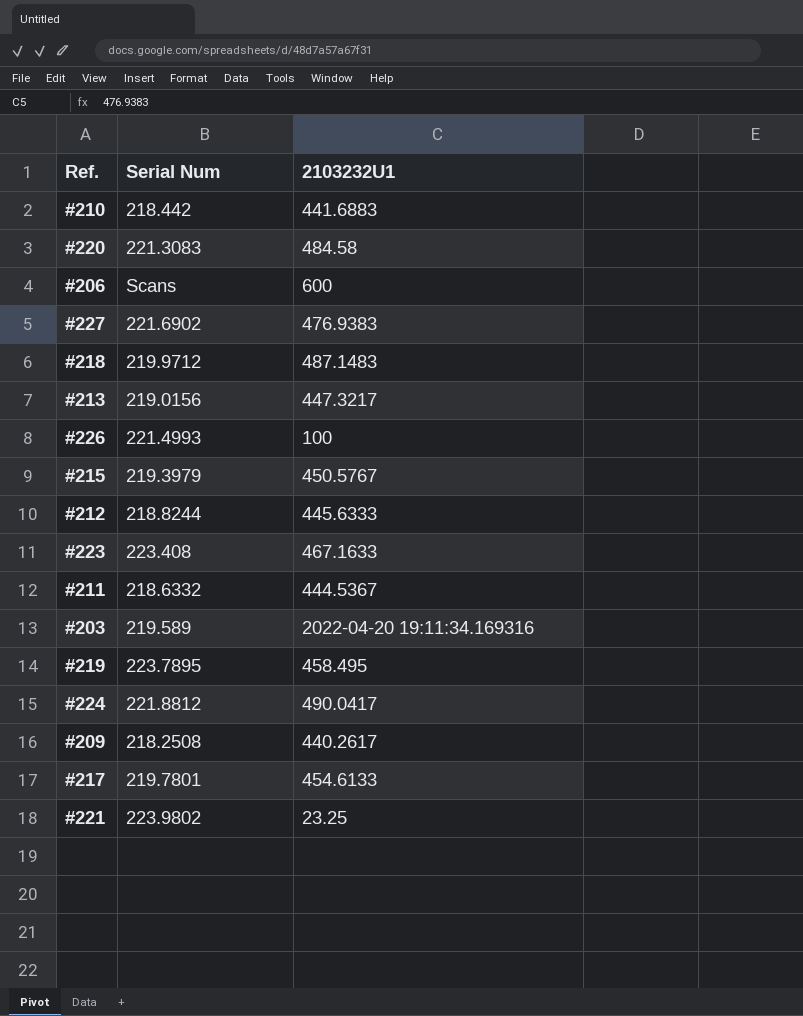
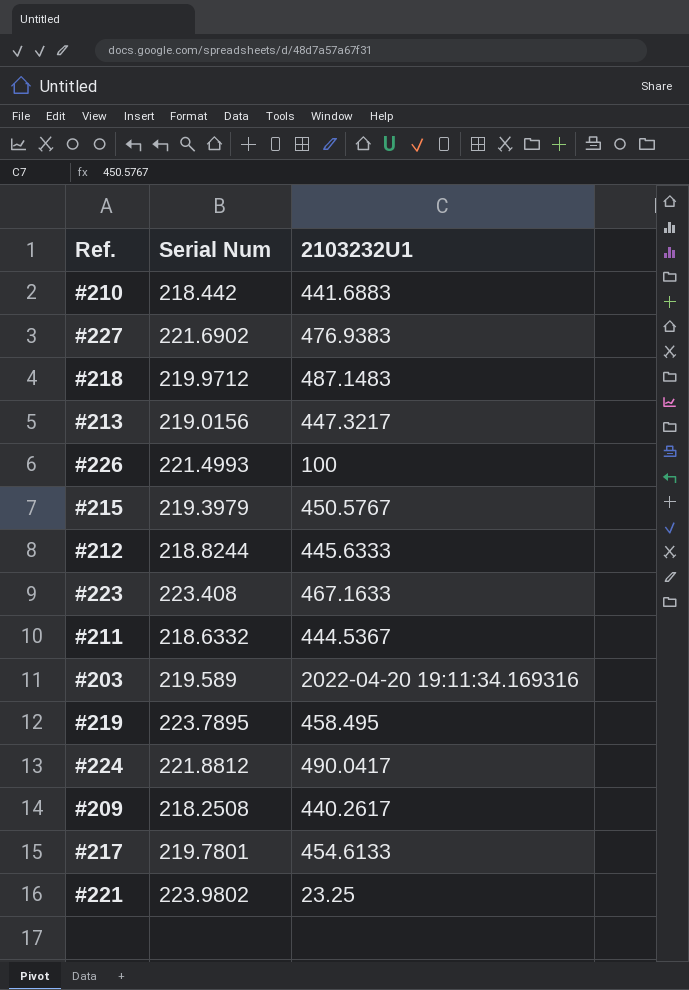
row #220: 221.3083 | 484.58 -> none
row #206: Scans | 600 -> none

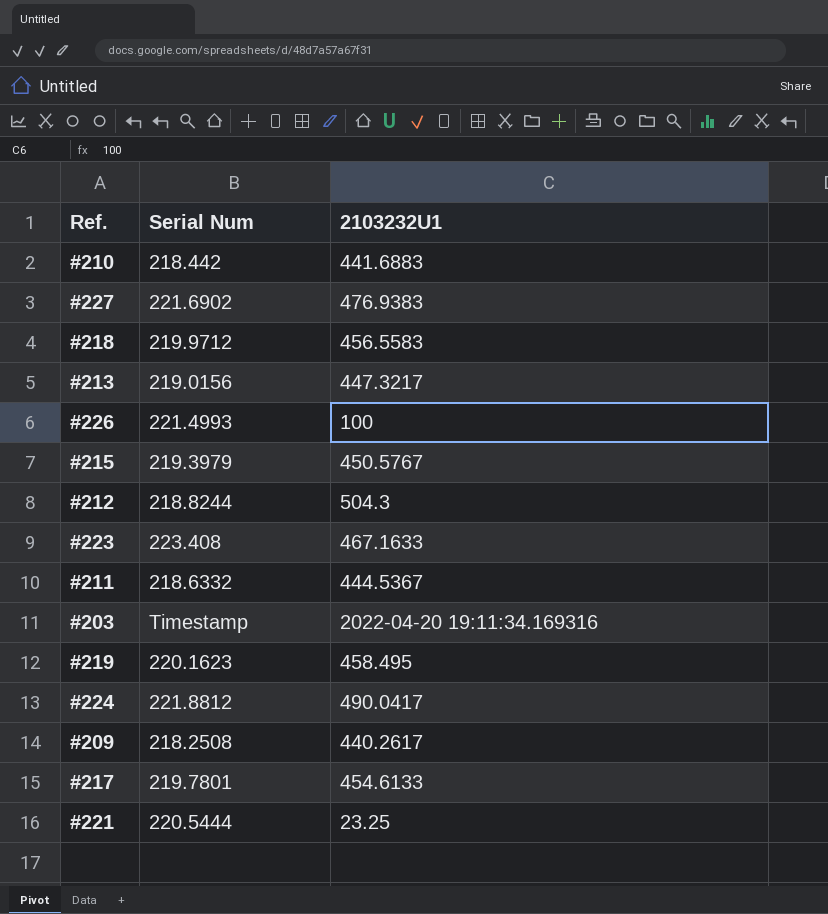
#218 | 2103232U1: 487.1483 -> 456.5583
#212 | 2103232U1: 445.6333 -> 504.3
#203 | Serial Num: 219.589 -> Timestamp
#219 | Serial Num: 223.7895 -> 220.1623
#221 | Serial Num: 223.9802 -> 220.5444

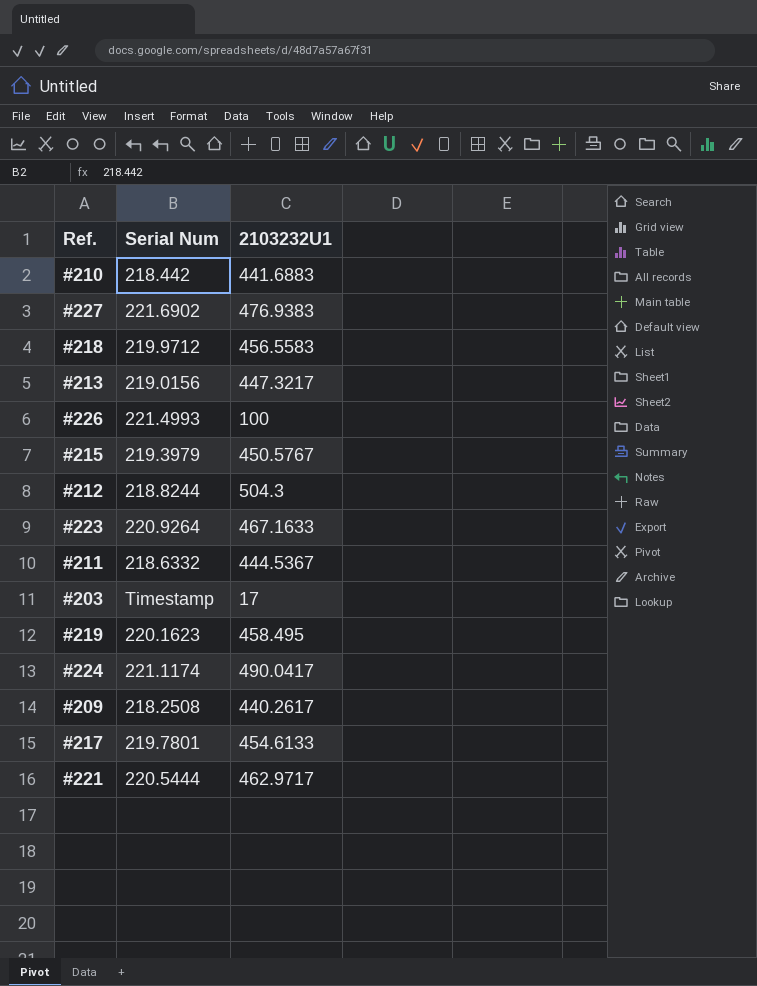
#223 | Serial Num: 223.408 -> 220.9264
#203 | 2103232U1: 2022-04-20 19:11:34.169316 -> 17
#224 | Serial Num: 221.8812 -> 221.1174
#221 | 2103232U1: 23.25 -> 462.9717

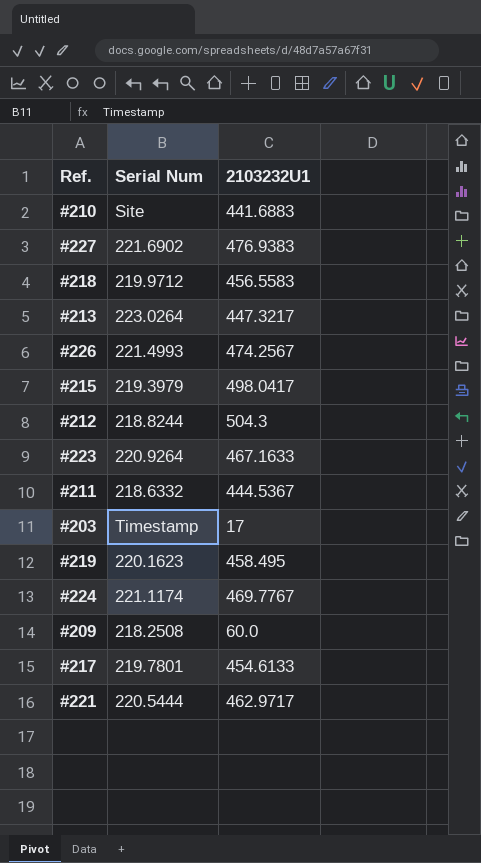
#210 | Serial Num: 218.442 -> Site
#213 | Serial Num: 219.0156 -> 223.0264
#226 | 2103232U1: 100 -> 474.2567
#215 | 2103232U1: 450.5767 -> 498.0417
#224 | 2103232U1: 490.0417 -> 469.7767
#209 | 2103232U1: 440.2617 -> 60.0

